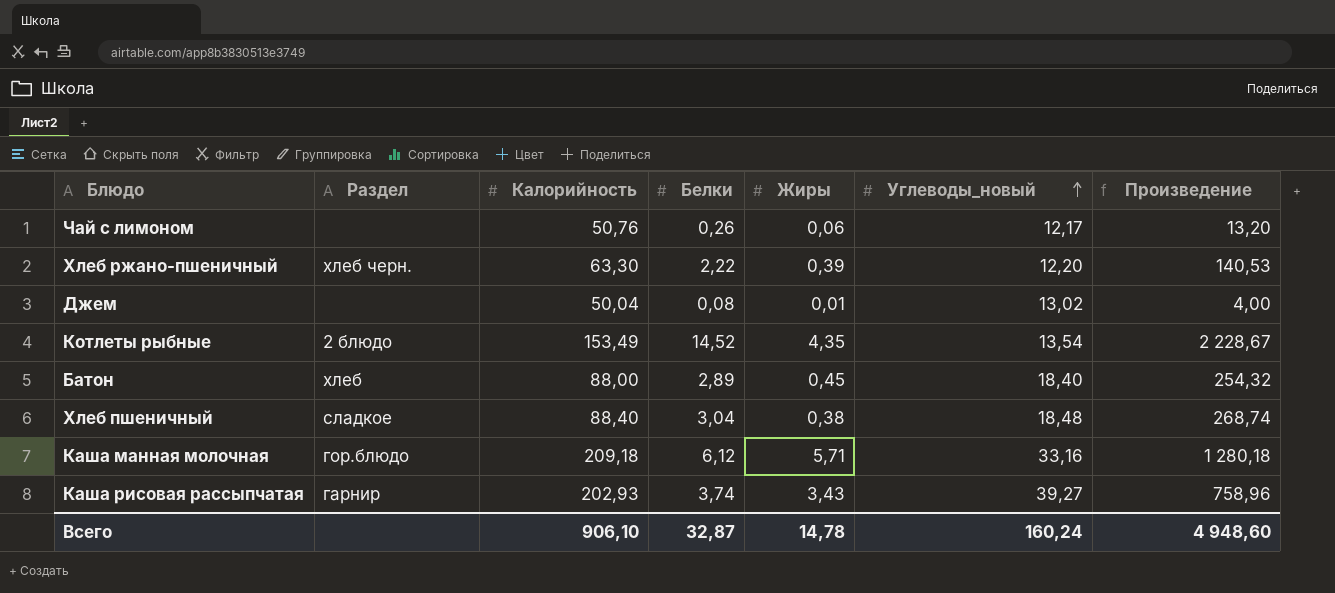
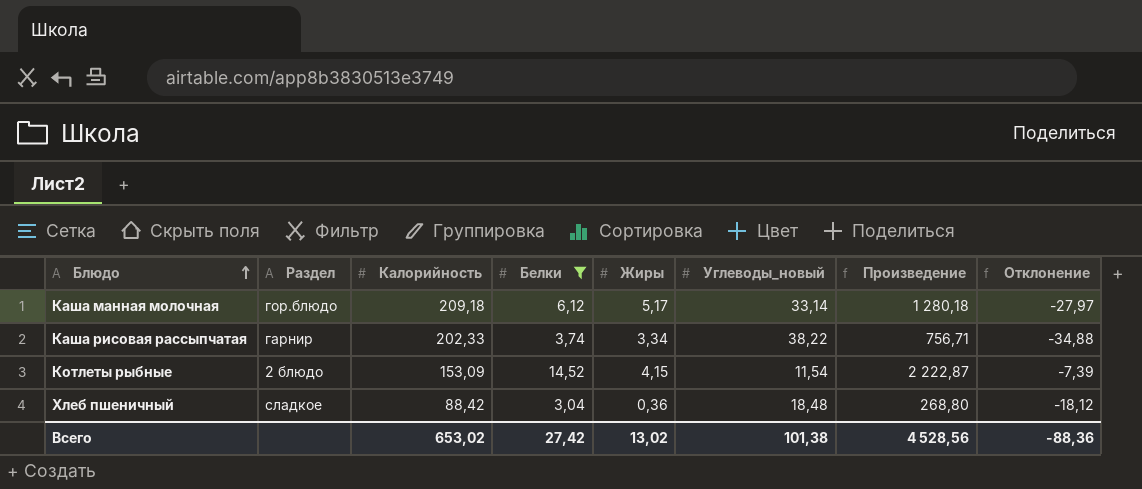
filter: none -> Белки >= 3,04
row order: Углеводы_новый ascending -> Блюдо ascending
column Отклонение | formula: none -> [Жиры] - [Углеводы_новый]
Каша манная молочная | Жиры: 5,71 -> 5,17
Каша манная молочная | Углеводы_новый: 33,16 -> 33,14
Каша рисовая рассыпчатая | Калорийность: 202,93 -> 202,33
Каша рисовая рассыпчатая | Жиры: 3,43 -> 3,34
Каша рисовая рассыпчатая | Углеводы_новый: 39,27 -> 38,22
Каша рисовая рассыпчатая | Произведение: 758,96 -> 756,71
Котлеты рыбные | Калорийность: 153,49 -> 153,09
Котлеты рыбные | Жиры: 4,35 -> 4,15
Котлеты рыбные | Углеводы_новый: 13,54 -> 11,54
Котлеты рыбные | Произведение: 2 228,67 -> 2 222,87
Хлеб пшеничный | Калорийность: 88,40 -> 88,42
Хлеб пшеничный | Жиры: 0,38 -> 0,36
Хлеб пшеничный | Произведение: 268,74 -> 268,80
Всего | Калорийность: 906,10 -> 653,02
Всего | Белки: 32,87 -> 27,42
Всего | Жиры: 14,78 -> 13,02
Всего | Углеводы_новый: 160,24 -> 101,38
Всего | Произведение: 4 948,60 -> 4 528,56

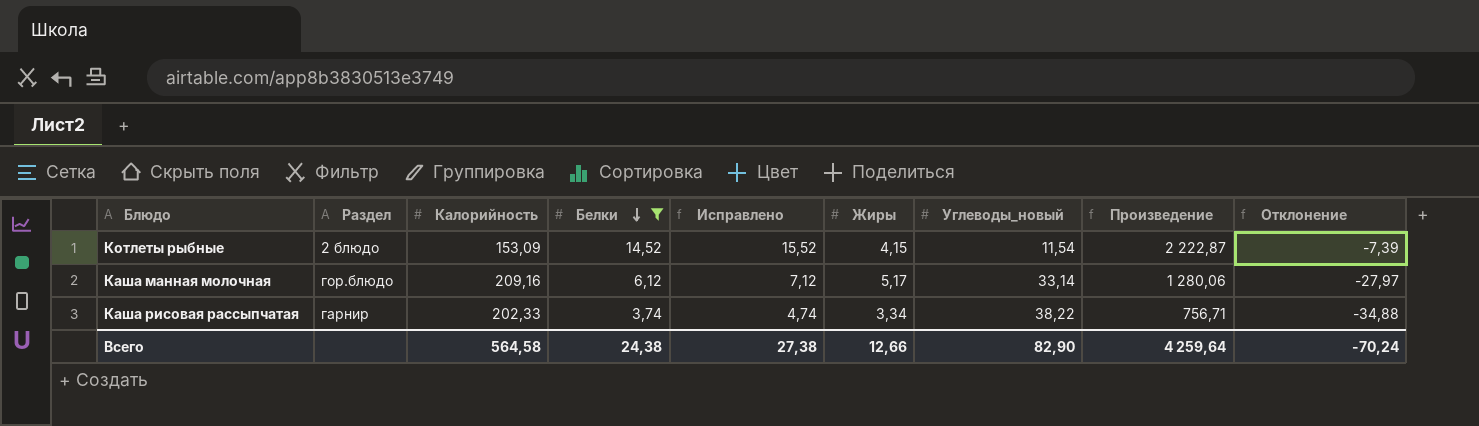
row order: Блюдо ascending -> Белки descending
column Исправлено | formula: none -> [Белки] + 1
row Хлеб пшеничный: сладкое | 88,42 | 3,04 | 0,36 | 18,48 | 268,80 | -18,12 -> none
Каша манная молочная | Калорийность: 209,18 -> 209,16
Каша манная молочная | Произведение: 1 280,18 -> 1 280,06
Всего | Калорийность: 653,02 -> 564,58
Всего | Белки: 27,42 -> 24,38
Всего | Жиры: 13,02 -> 12,66
Всего | Углеводы_новый: 101,38 -> 82,90
Всего | Произведение: 4 528,56 -> 4 259,64
Всего | Отклонение: -88,36 -> -70,24

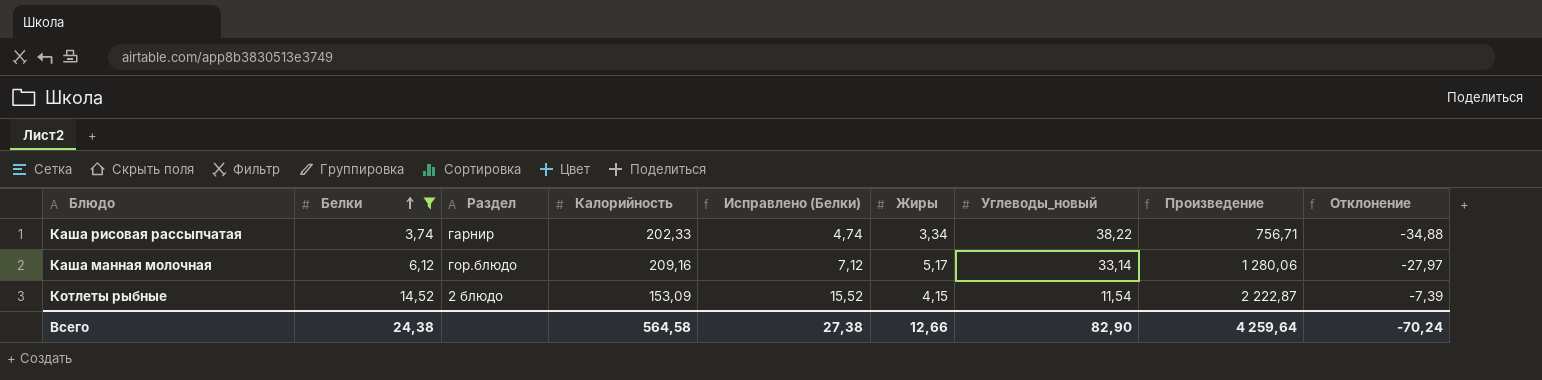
row order: Белки descending -> Белки ascending
column Белки | position: 4 -> 2
column name: Исправлено -> Исправлено (Белки)

